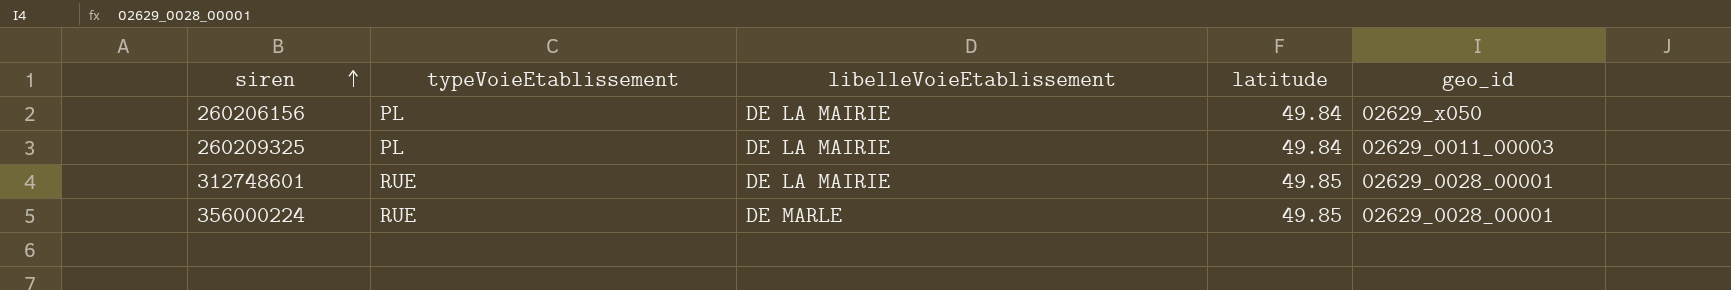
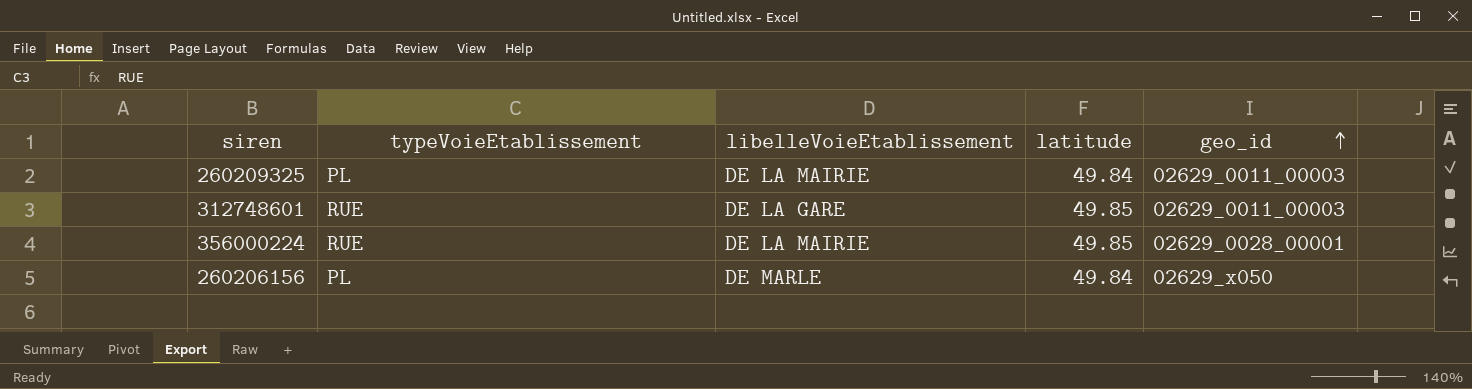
row order: siren ascending -> geo_id ascending
312748601 | libelleVoieEtablissement: DE LA MAIRIE -> DE LA GARE
312748601 | geo_id: 02629_0028_00001 -> 02629_0011_00003
356000224 | libelleVoieEtablissement: DE MARLE -> DE LA MAIRIE
260206156 | libelleVoieEtablissement: DE LA MAIRIE -> DE MARLE

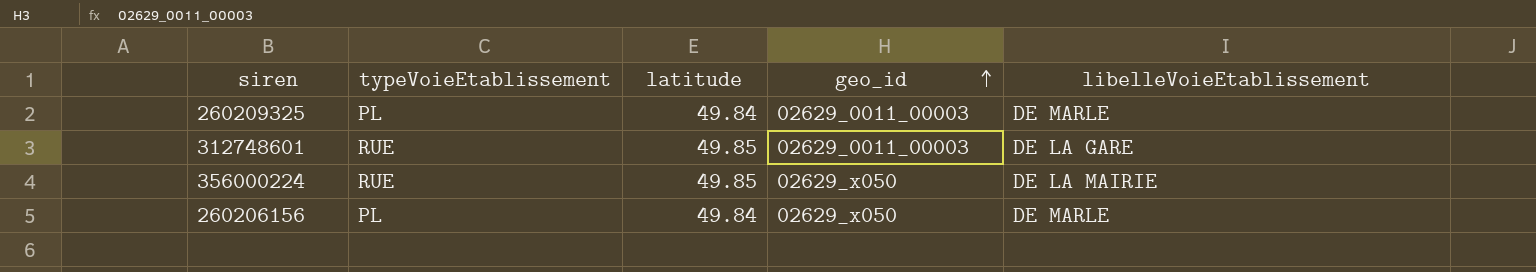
column libelleVoieEtablissement | position: 3 -> 5
260209325 | libelleVoieEtablissement: DE LA MAIRIE -> DE MARLE
356000224 | geo_id: 02629_0028_00001 -> 02629_x050

